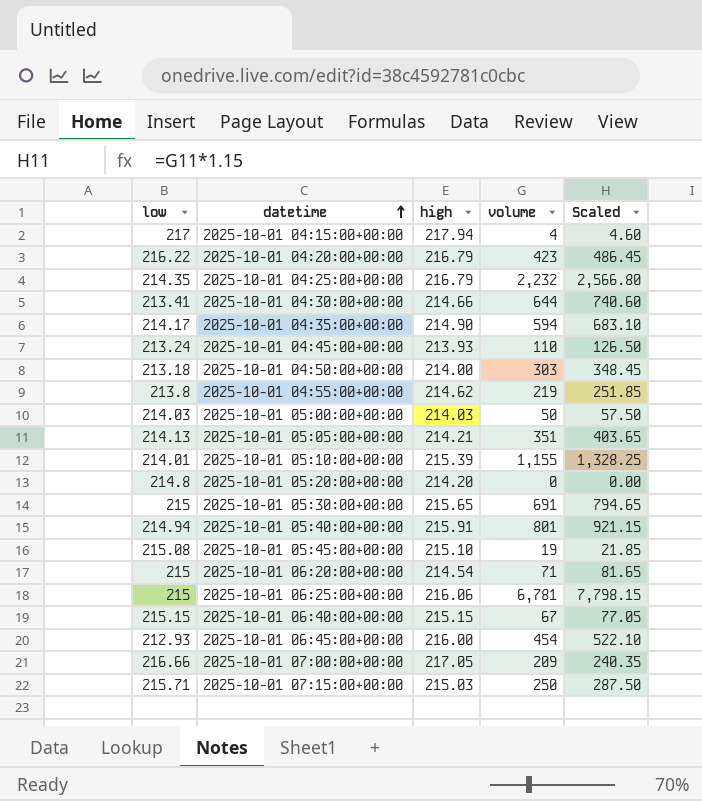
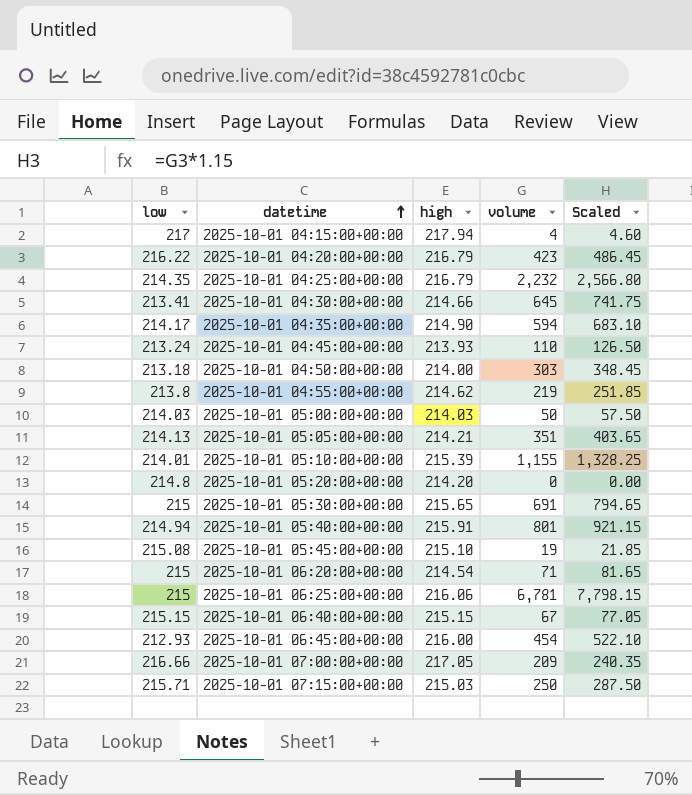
2025-10-01 04:30:00+00:00 | volume: 644 -> 645
2025-10-01 04:30:00+00:00 | Scaled: 740.60 -> 741.75

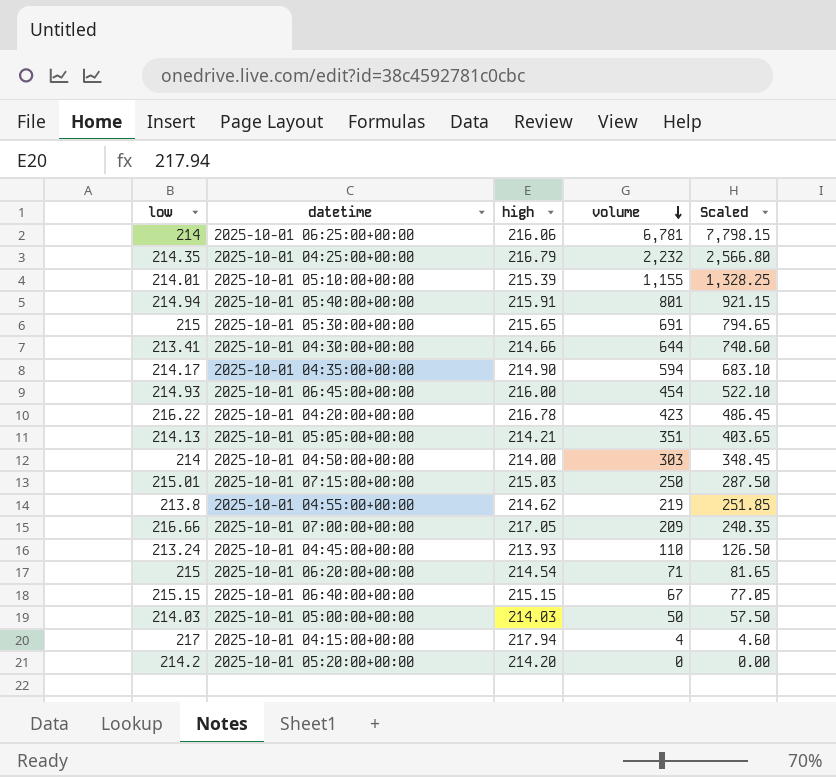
row order: datetime ascending -> volume descending
row 2025-10-01 05:45:00+00:00: 215.08 | 215.10 | 19 | 21.85 -> none
2025-10-01 06:25:00+00:00 | low: 215 -> 214
2025-10-01 04:30:00+00:00 | volume: 645 -> 644
2025-10-01 04:30:00+00:00 | Scaled: 741.75 -> 740.60
2025-10-01 06:45:00+00:00 | low: 212.93 -> 214.93
2025-10-01 04:20:00+00:00 | high: 216.79 -> 216.78
2025-10-01 04:50:00+00:00 | low: 213.18 -> 214
2025-10-01 07:15:00+00:00 | low: 215.71 -> 215.01
2025-10-01 05:20:00+00:00 | low: 214.8 -> 214.2

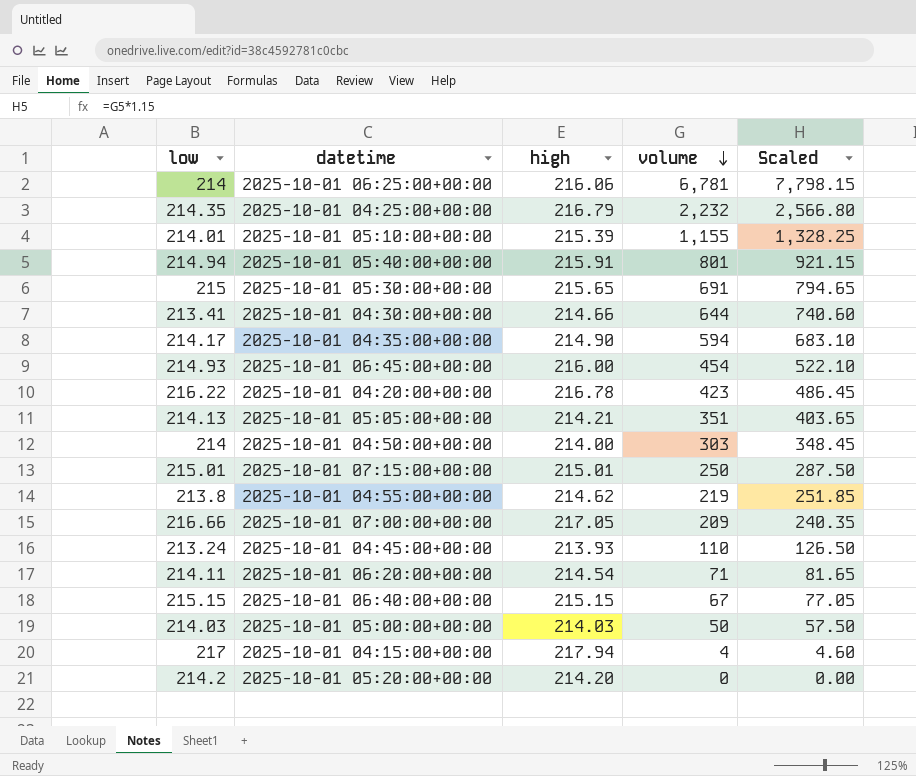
2025-10-01 07:15:00+00:00 | high: 215.03 -> 215.01
2025-10-01 06:20:00+00:00 | low: 215 -> 214.11

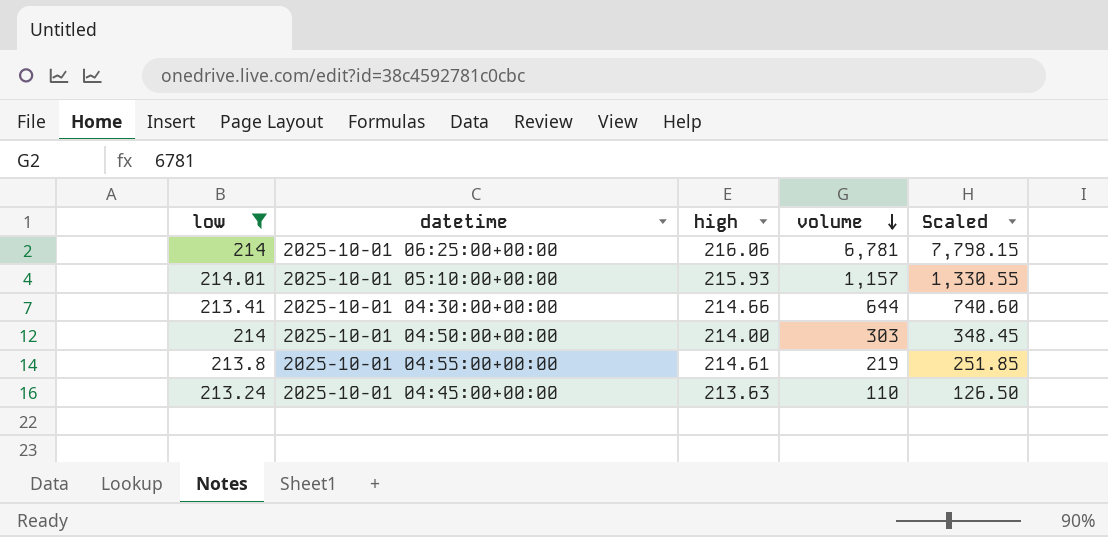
filter: none -> low <= 214.01
2025-10-01 05:10:00+00:00 | high: 215.39 -> 215.93
2025-10-01 05:10:00+00:00 | volume: 1,155 -> 1,157
2025-10-01 05:10:00+00:00 | Scaled: 1,328.25 -> 1,330.55
2025-10-01 04:55:00+00:00 | high: 214.62 -> 214.61
2025-10-01 04:45:00+00:00 | high: 213.93 -> 213.63

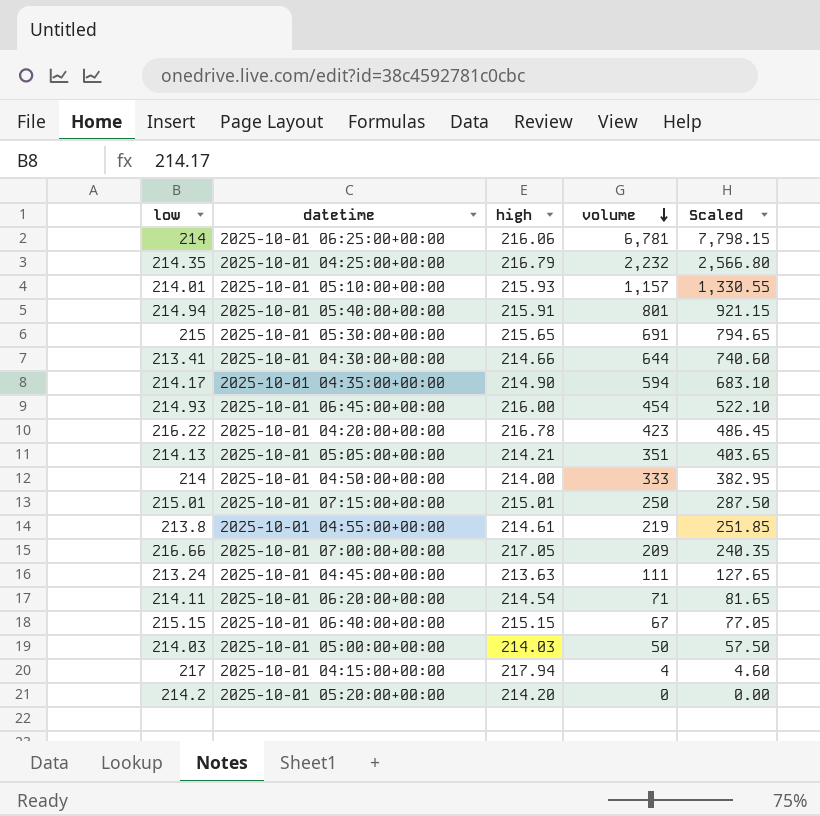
filter: low <= 214.01 -> none
2025-10-01 04:50:00+00:00 | volume: 303 -> 333
2025-10-01 04:50:00+00:00 | Scaled: 348.45 -> 382.95
2025-10-01 04:45:00+00:00 | volume: 110 -> 111
2025-10-01 04:45:00+00:00 | Scaled: 126.50 -> 127.65

